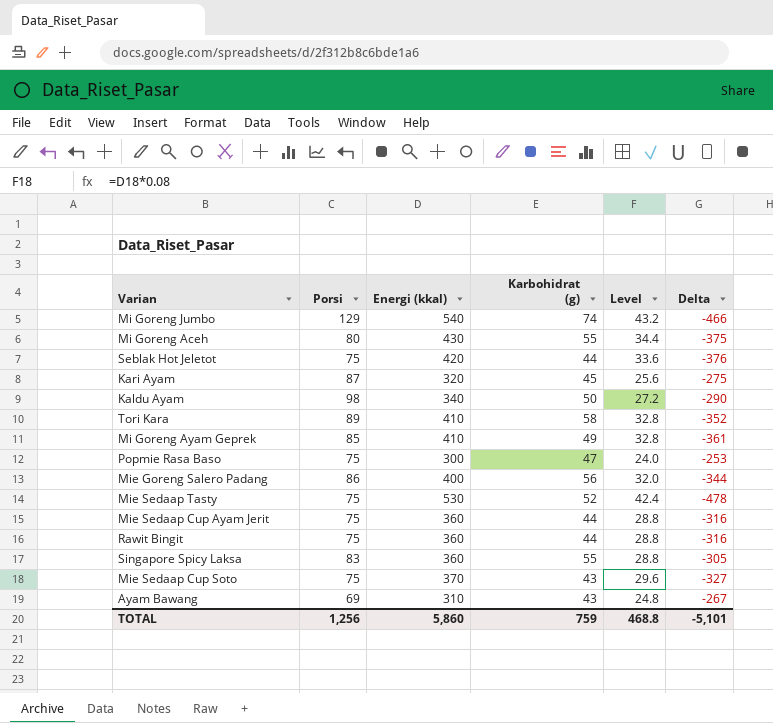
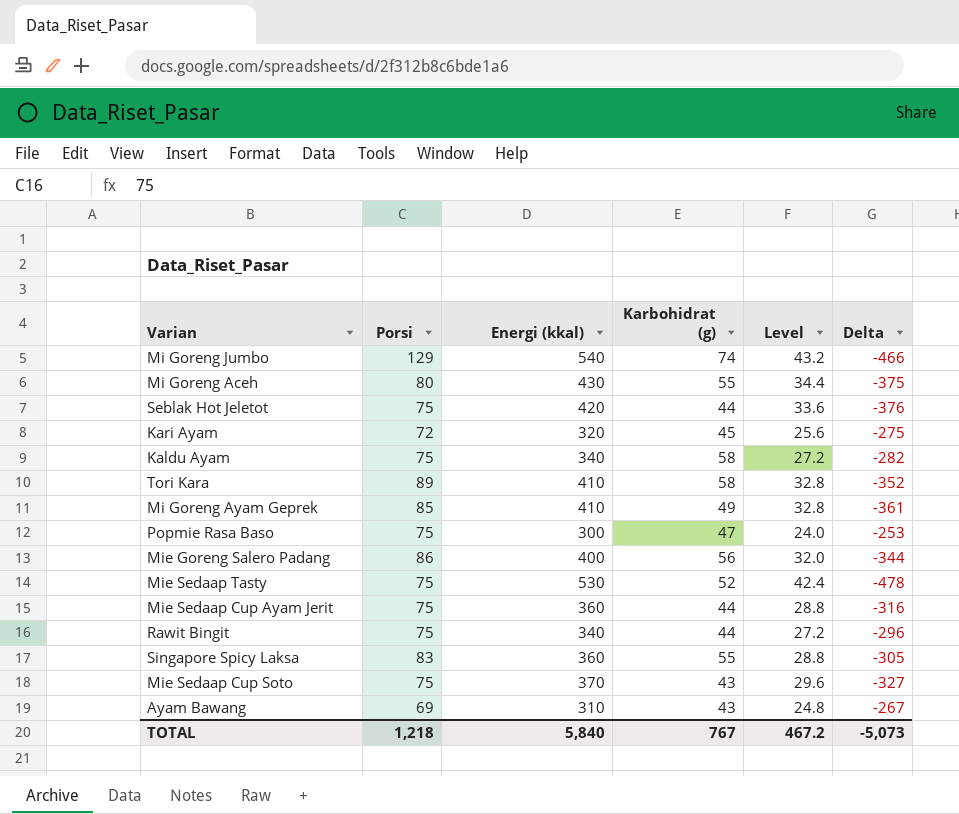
Kari Ayam | Porsi: 87 -> 72
Kaldu Ayam | Porsi: 98 -> 75
Kaldu Ayam | Karbohidrat (g): 50 -> 58
Kaldu Ayam | Delta: -290 -> -282
Rawit Bingit | Energi (kkal): 360 -> 340
Rawit Bingit | Level: 28.8 -> 27.2
Rawit Bingit | Delta: -316 -> -296
TOTAL | Porsi: 1,256 -> 1,218
TOTAL | Energi (kkal): 5,860 -> 5,840
TOTAL | Karbohidrat (g): 759 -> 767
TOTAL | Level: 468.8 -> 467.2
TOTAL | Delta: -5,101 -> -5,073

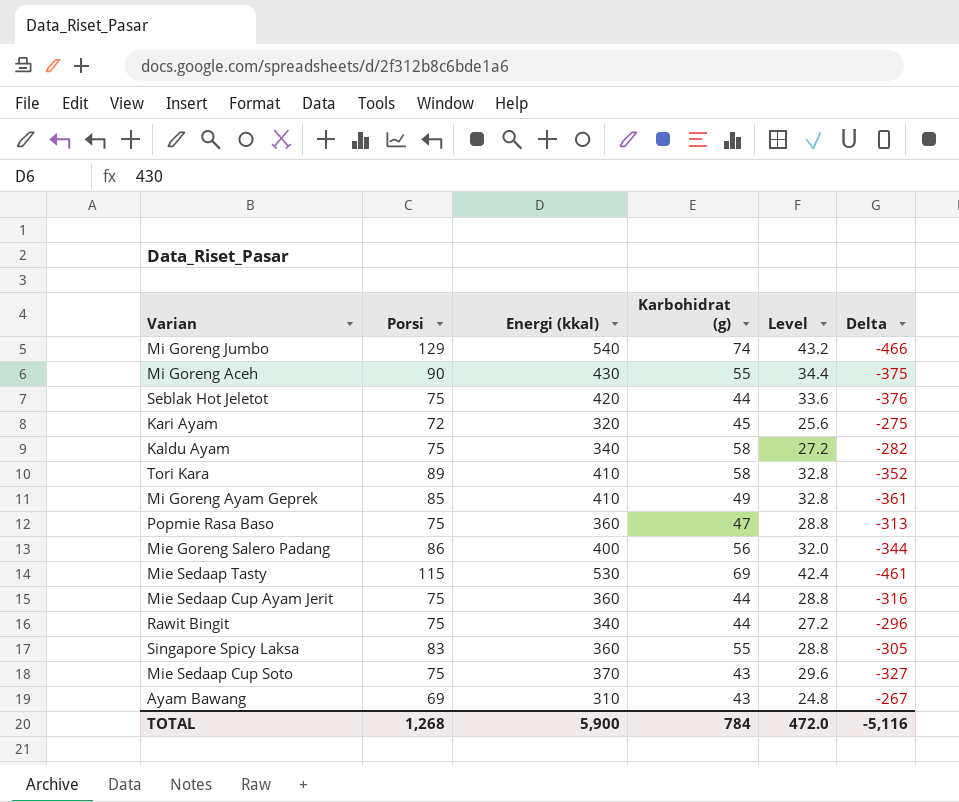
Mi Goreng Aceh | Porsi: 80 -> 90
Popmie Rasa Baso | Energi (kkal): 300 -> 360
Popmie Rasa Baso | Level: 24.0 -> 28.8
Popmie Rasa Baso | Delta: -253 -> -313
Mie Sedaap Tasty | Porsi: 75 -> 115
Mie Sedaap Tasty | Karbohidrat (g): 52 -> 69
Mie Sedaap Tasty | Delta: -478 -> -461
TOTAL | Porsi: 1,218 -> 1,268
TOTAL | Energi (kkal): 5,840 -> 5,900
TOTAL | Karbohidrat (g): 767 -> 784
TOTAL | Level: 467.2 -> 472.0
TOTAL | Delta: -5,073 -> -5,116

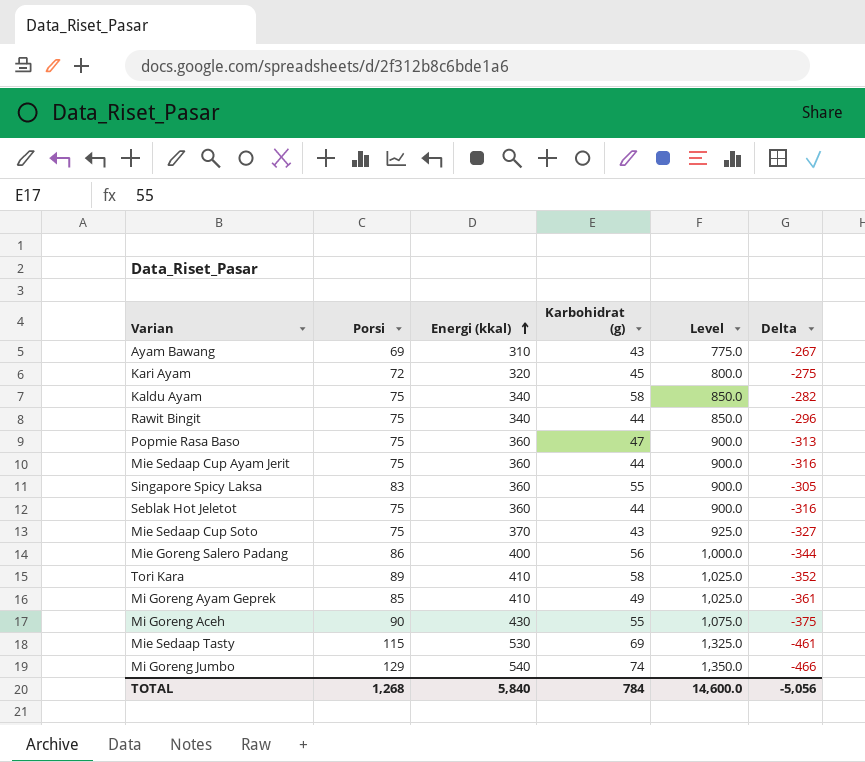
row order: none -> Energi (kkal) ascending
column Level | formula: [Energi (kkal)] * 0.08 -> [Energi (kkal)] * 2.5
Seblak Hot Jeletot | Energi (kkal): 420 -> 360
Seblak Hot Jeletot | Delta: -376 -> -316
TOTAL | Energi (kkal): 5,900 -> 5,840
TOTAL | Level: 472.0 -> 14,600.0
TOTAL | Delta: -5,116 -> -5,056

